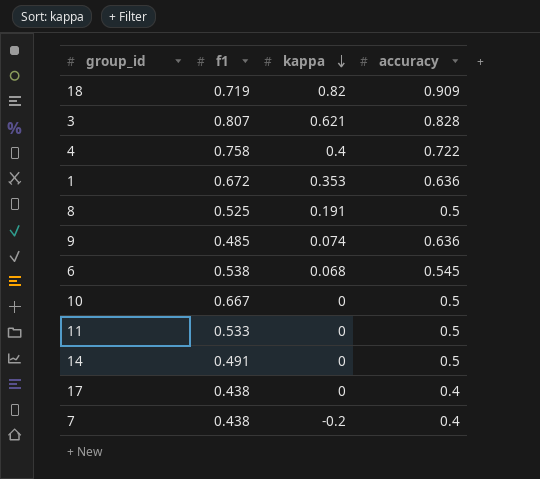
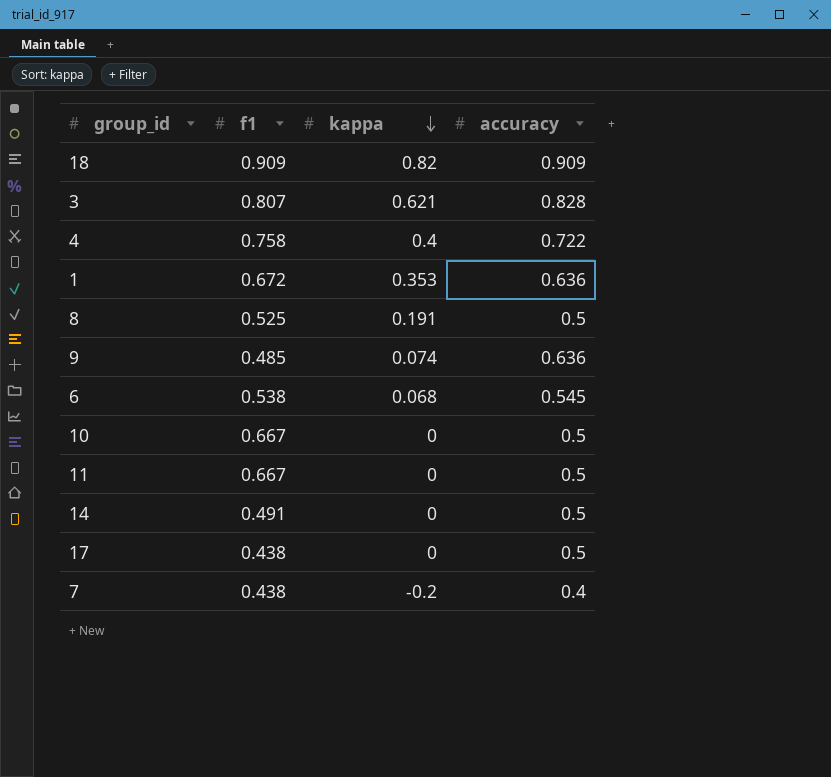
18 | f1: 0.719 -> 0.909
11 | f1: 0.533 -> 0.667
17 | accuracy: 0.4 -> 0.5

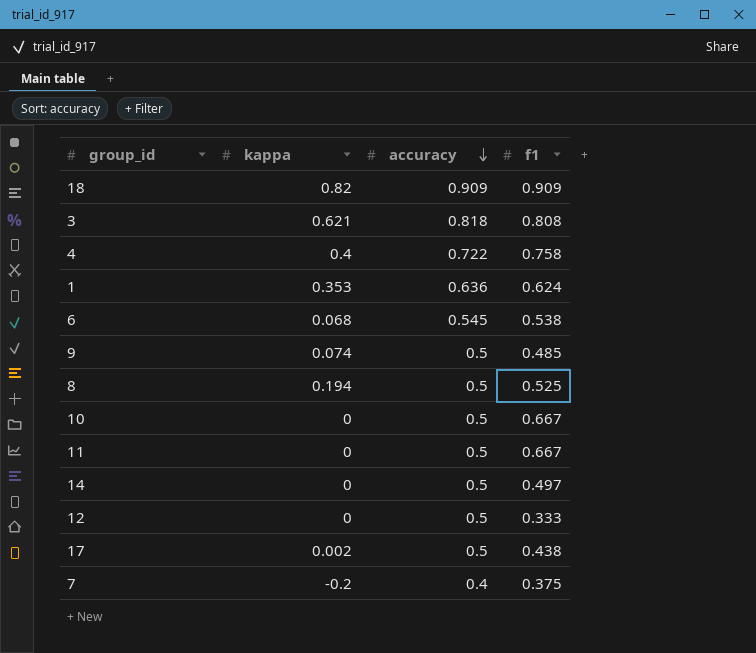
row order: kappa descending -> accuracy descending
column f1 | position: 2 -> 4
3 | accuracy: 0.828 -> 0.818
3 | f1: 0.807 -> 0.808
1 | f1: 0.672 -> 0.624
9 | accuracy: 0.636 -> 0.5
8 | kappa: 0.191 -> 0.194
14 | f1: 0.491 -> 0.497
row 12: none -> 0 | 0.5 | 0.333
17 | kappa: 0 -> 0.002
7 | f1: 0.438 -> 0.375

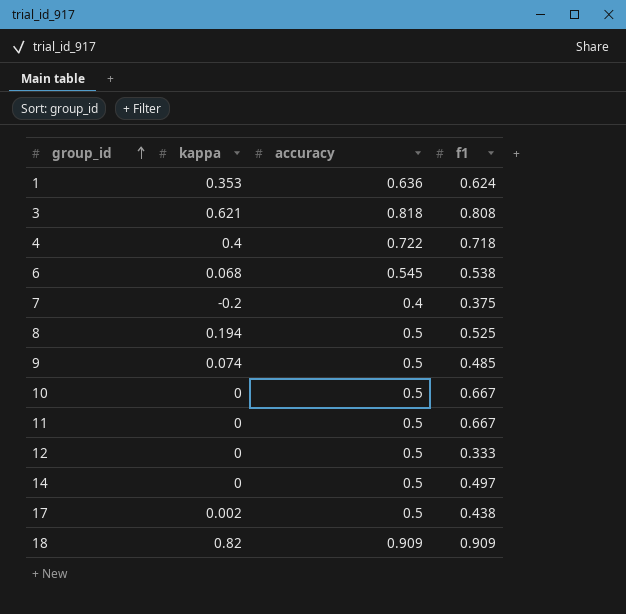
row order: accuracy descending -> group_id ascending
4 | f1: 0.758 -> 0.718

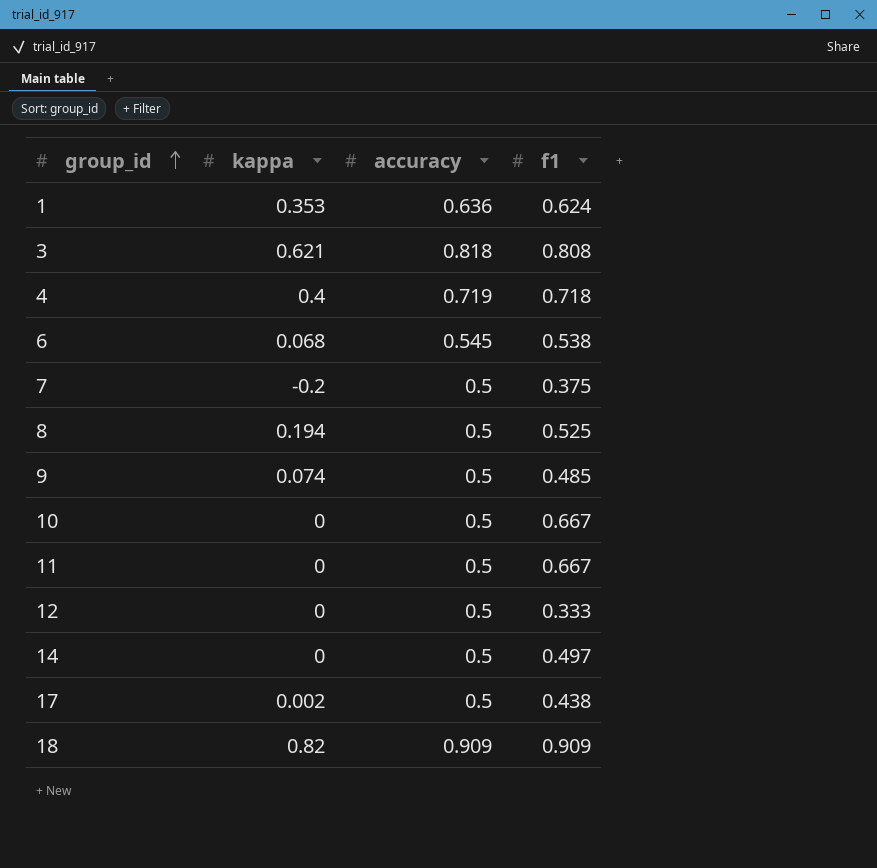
4 | accuracy: 0.722 -> 0.719
7 | accuracy: 0.4 -> 0.5

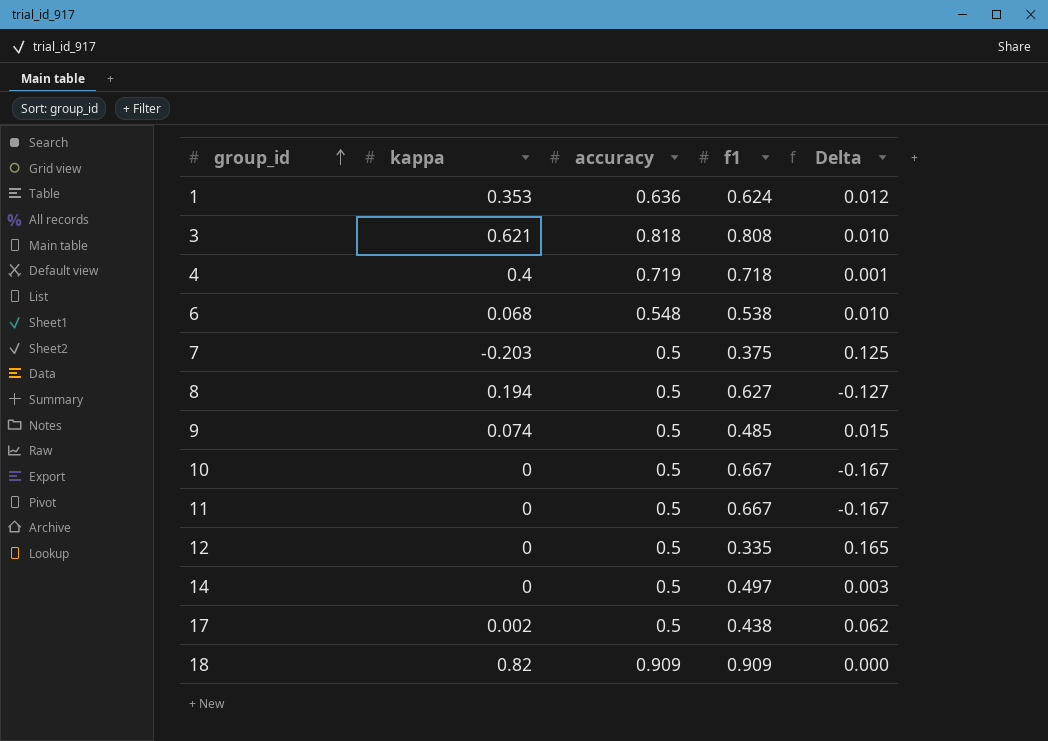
column Delta | formula: none -> [accuracy] - [f1]
6 | accuracy: 0.545 -> 0.548
7 | kappa: -0.2 -> -0.203
8 | f1: 0.525 -> 0.627
12 | f1: 0.333 -> 0.335

